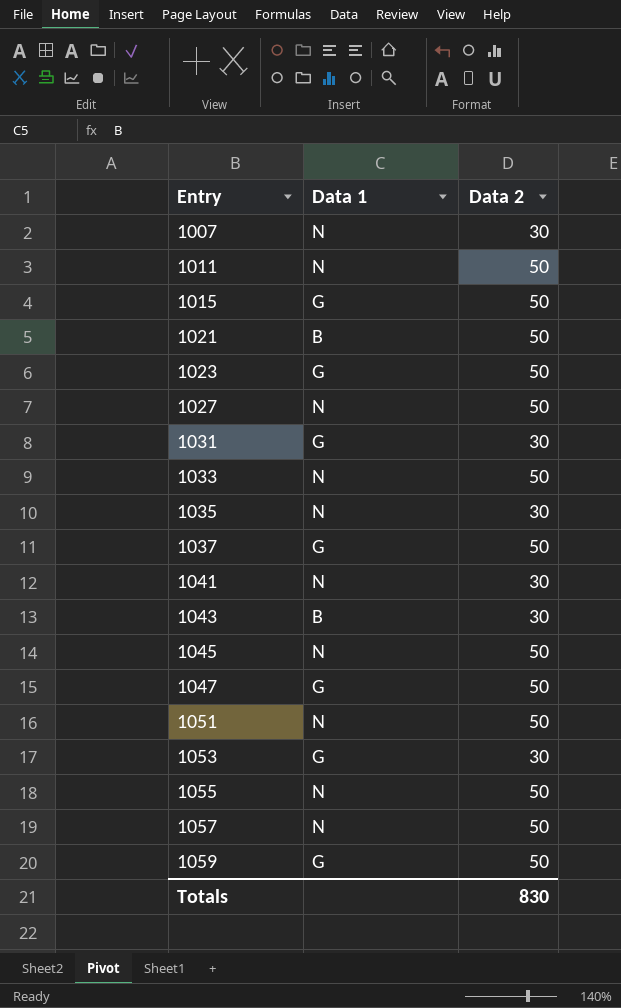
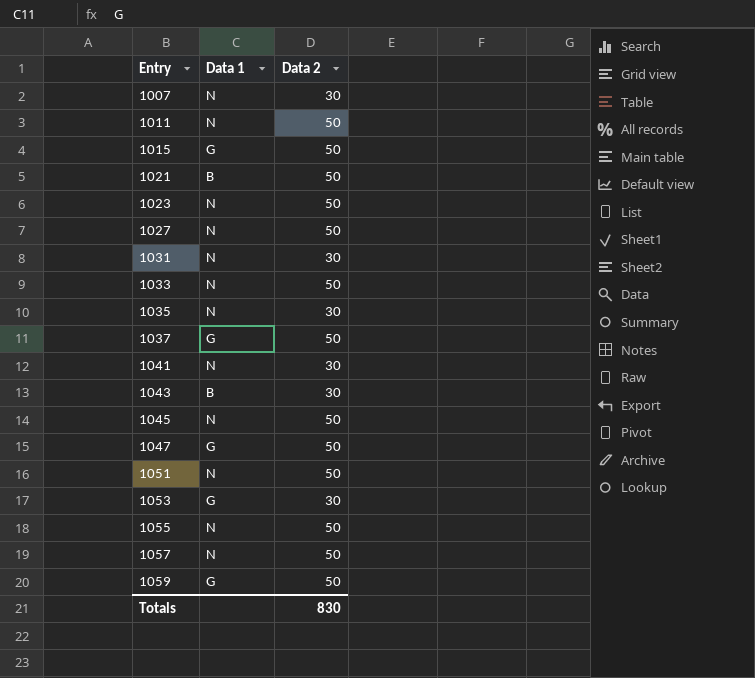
1023 | Data 1: G -> N
1031 | Data 1: G -> N

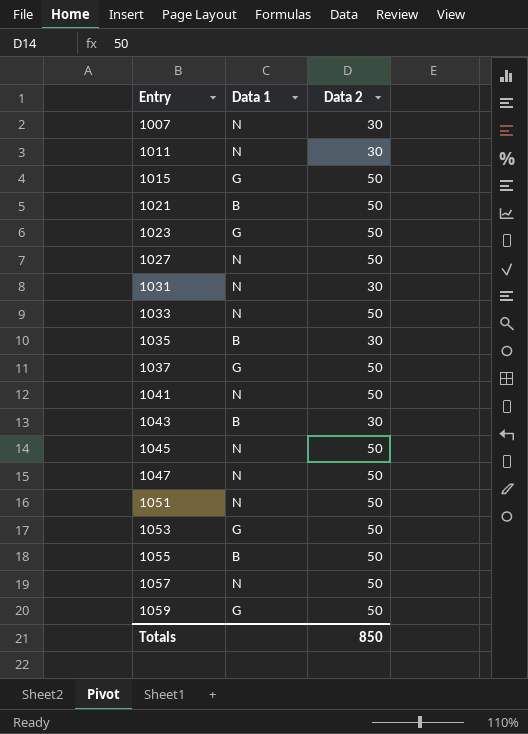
1011 | Data 2: 50 -> 30
1023 | Data 1: N -> G
1035 | Data 1: N -> B
1041 | Data 2: 30 -> 50
1047 | Data 1: G -> N
1053 | Data 2: 30 -> 50
1055 | Data 1: N -> B
Totals | Data 2: 830 -> 850

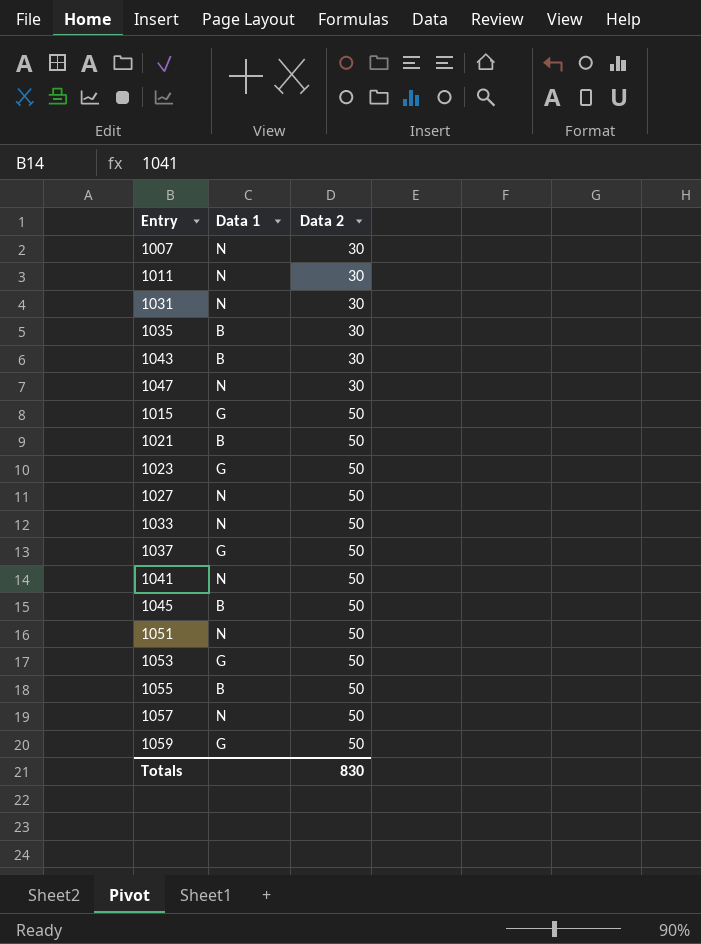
row order: Entry ascending -> Data 2 ascending
1047 | Data 2: 50 -> 30
1045 | Data 1: N -> B
Totals | Data 2: 850 -> 830

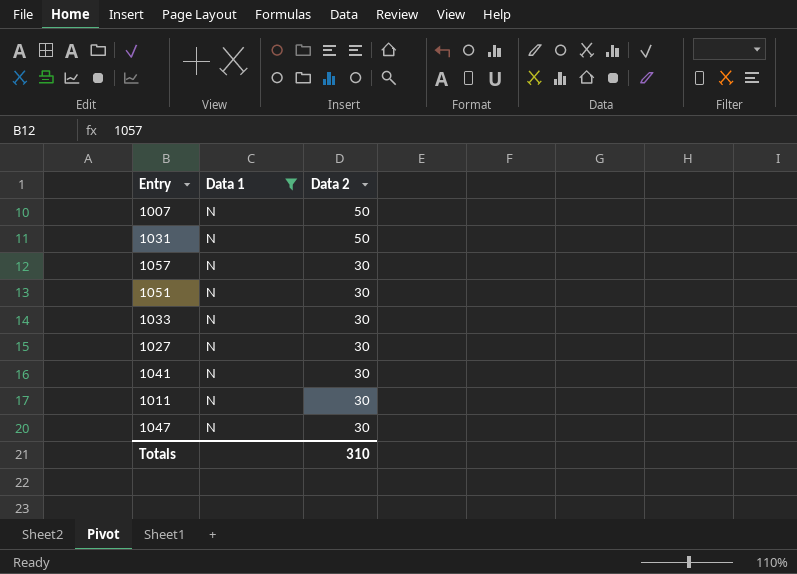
filter: none -> Data 1 = N
row order: Data 2 ascending -> Data 2 descending
1007 | Data 2: 30 -> 50
1031 | Data 2: 30 -> 50
1057 | Data 2: 50 -> 30
1051 | Data 2: 50 -> 30
1033 | Data 2: 50 -> 30
1027 | Data 2: 50 -> 30
1041 | Data 2: 50 -> 30
Totals | Data 2: 830 -> 310

